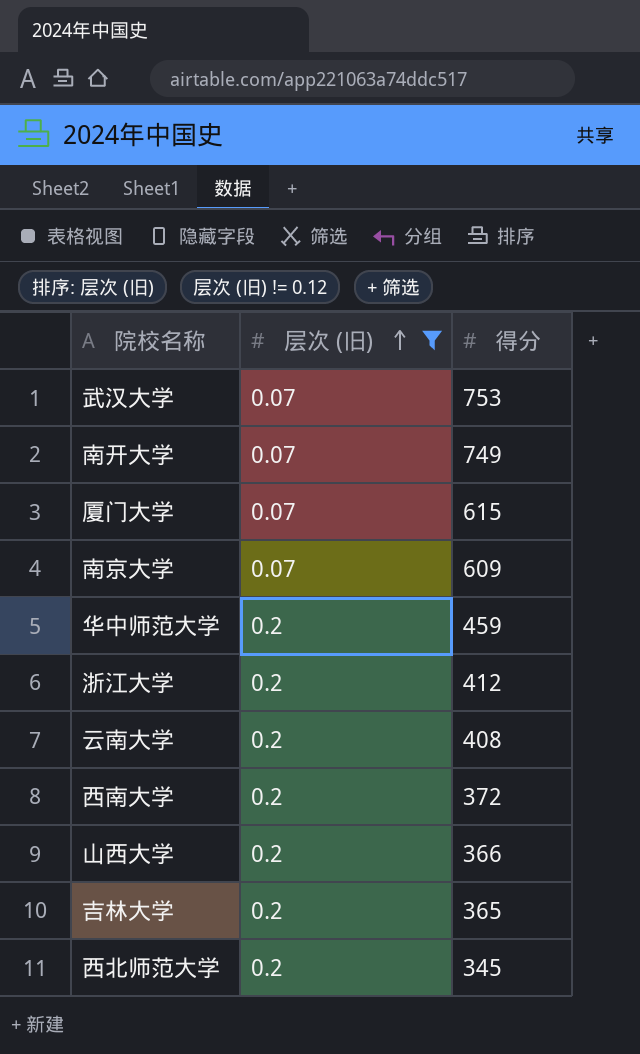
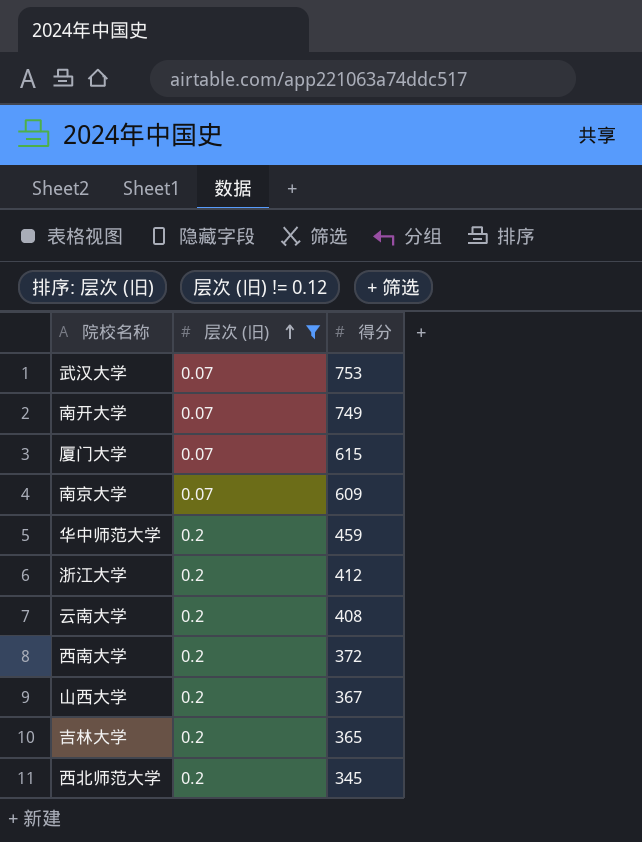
山西大学 | 得分: 366 -> 367

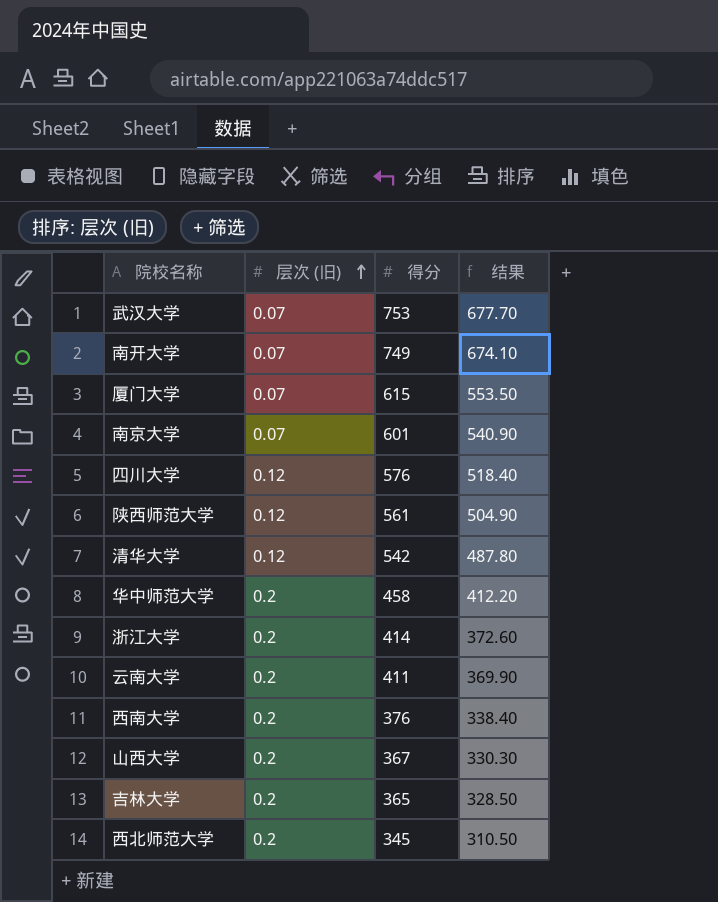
filter: 层次 (旧) != 0.12 -> none
column 结果 | formula: none -> [得分] * 0.9
南京大学 | 得分: 609 -> 601
华中师范大学 | 得分: 459 -> 458
浙江大学 | 得分: 412 -> 414
云南大学 | 得分: 408 -> 411
西南大学 | 得分: 372 -> 376

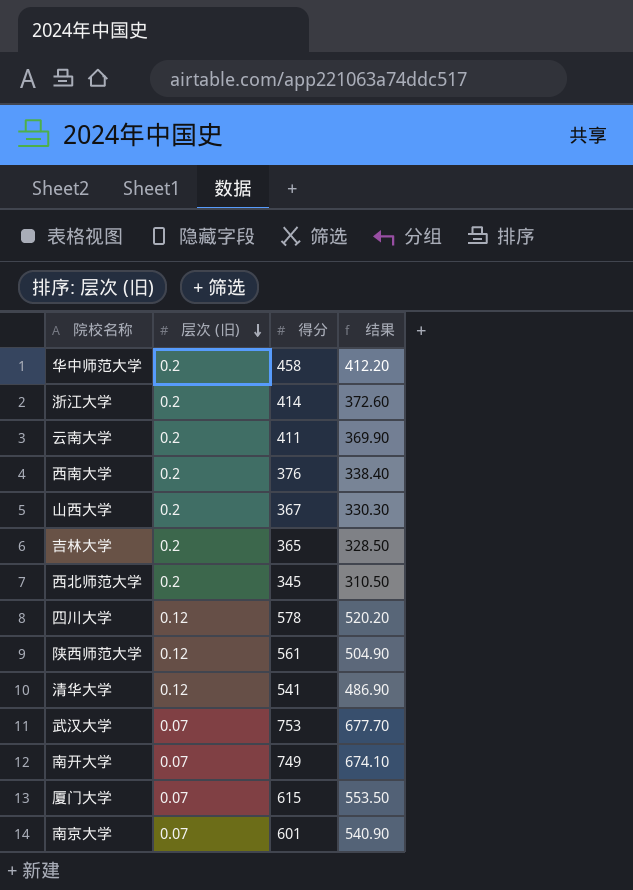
row order: 层次 (旧) ascending -> 层次 (旧) descending
四川大学 | 得分: 576 -> 578
四川大学 | 结果: 518.40 -> 520.20
清华大学 | 得分: 542 -> 541
清华大学 | 结果: 487.80 -> 486.90

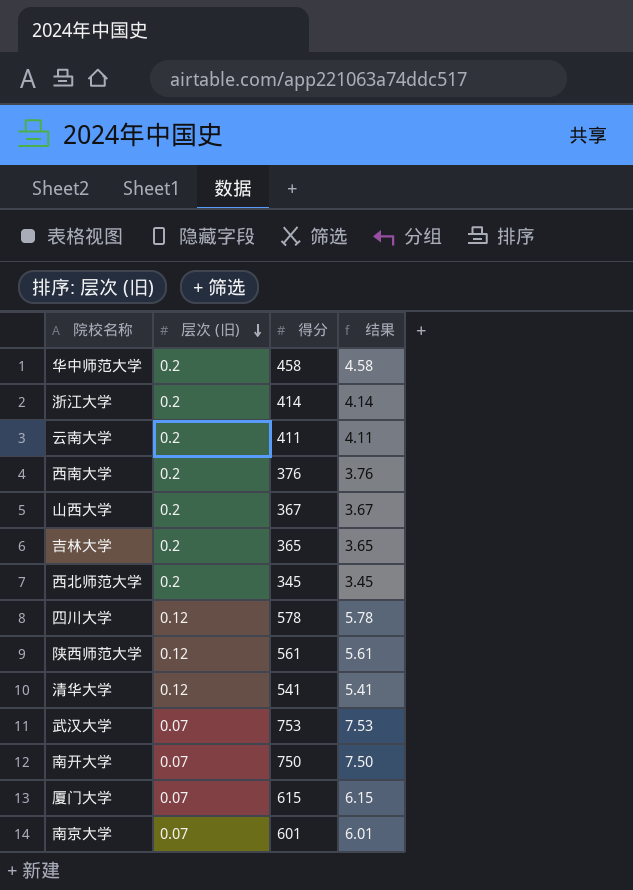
column 结果 | formula: [得分] * 0.9 -> [得分] * 0.01
南开大学 | 得分: 749 -> 750

